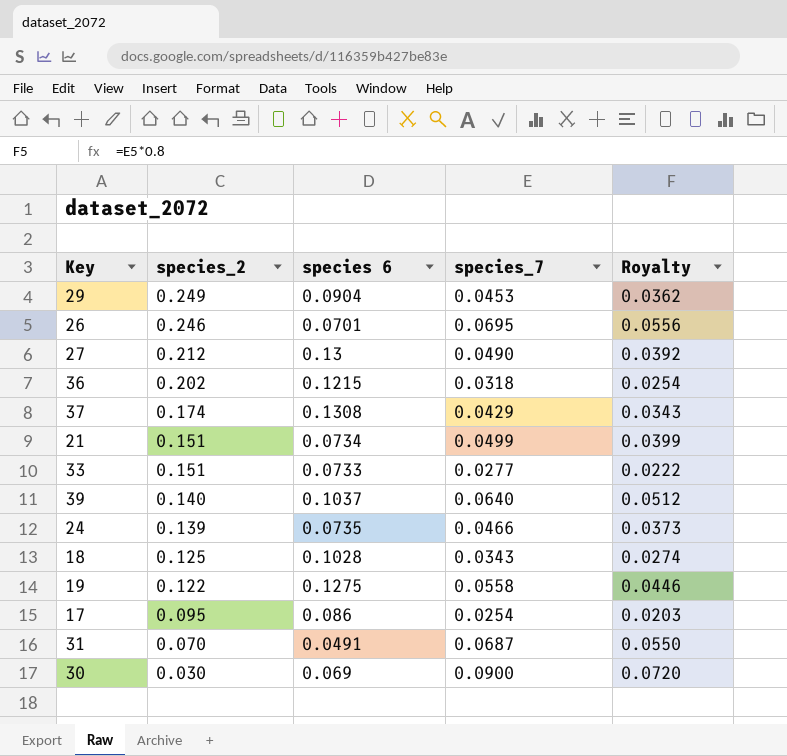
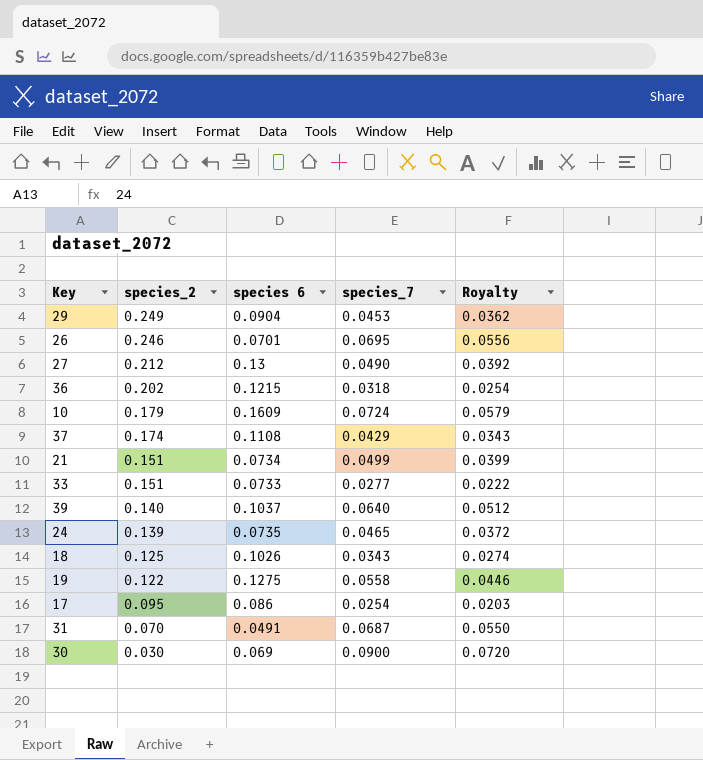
row 10: none -> 0.179 | 0.1609 | 0.0724 | 0.0579
37 | species 6: 0.1308 -> 0.1108
24 | species_7: 0.0466 -> 0.0465
24 | Royalty: 0.0373 -> 0.0372
18 | species 6: 0.1028 -> 0.1026

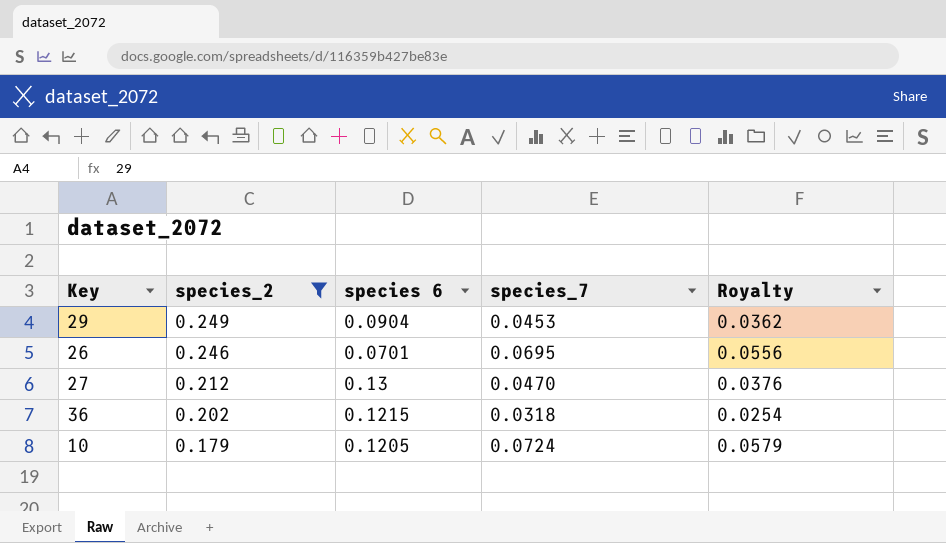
filter: none -> species_2 >= 0.179
27 | species_7: 0.0490 -> 0.0470
27 | Royalty: 0.0392 -> 0.0376
10 | species 6: 0.1609 -> 0.1205

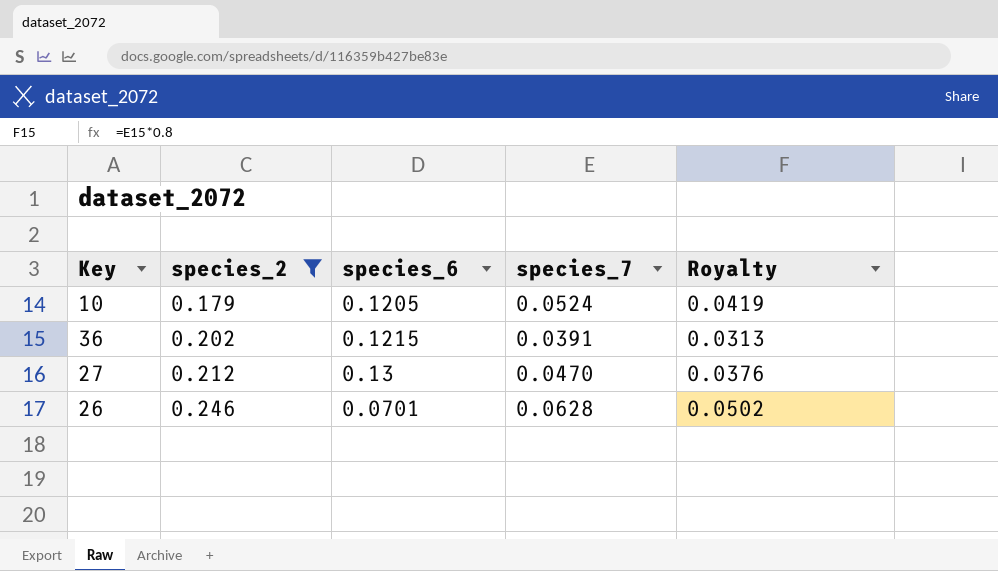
row order: species_2 descending -> species_2 ascending
column name: species 6 -> species_6
row 29: 0.249 | 0.0904 | 0.0453 | 0.0362 -> none
10 | species_7: 0.0724 -> 0.0524
10 | Royalty: 0.0579 -> 0.0419
36 | species_7: 0.0318 -> 0.0391
36 | Royalty: 0.0254 -> 0.0313
26 | species_7: 0.0695 -> 0.0628
26 | Royalty: 0.0556 -> 0.0502

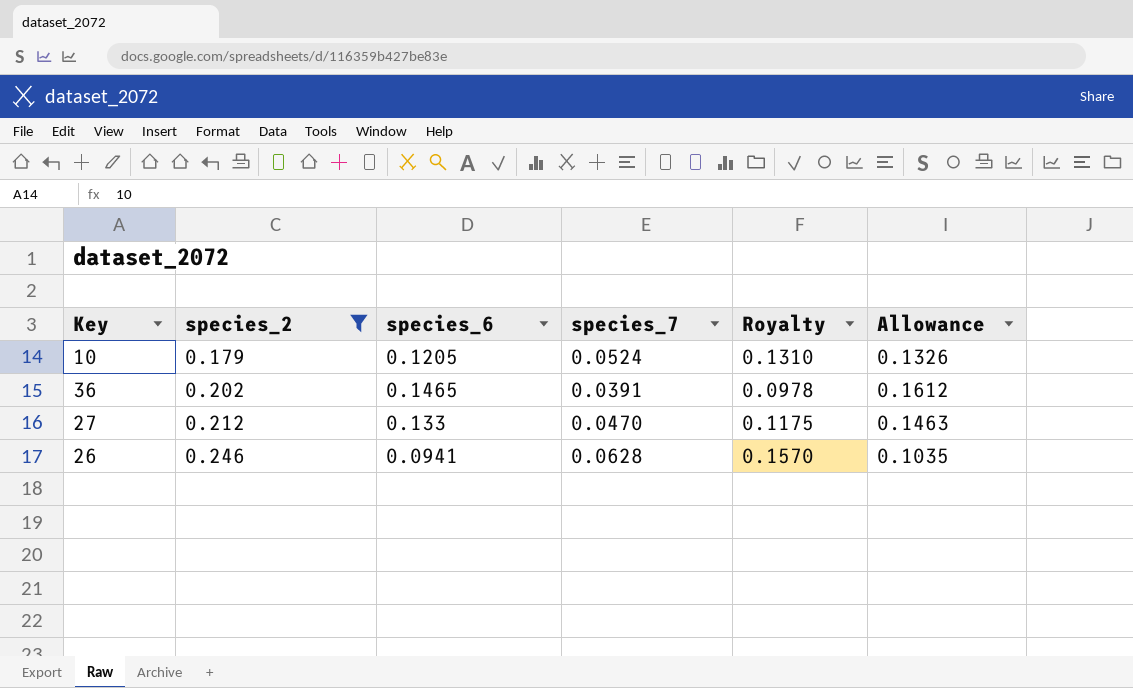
column Royalty | formula: [species_7] * 0.8 -> [species_7] * 2.5
column Allowance | formula: none -> [species_6] * 1.1
36 | species_6: 0.1215 -> 0.1465
27 | species_6: 0.13 -> 0.133
26 | species_6: 0.0701 -> 0.0941

